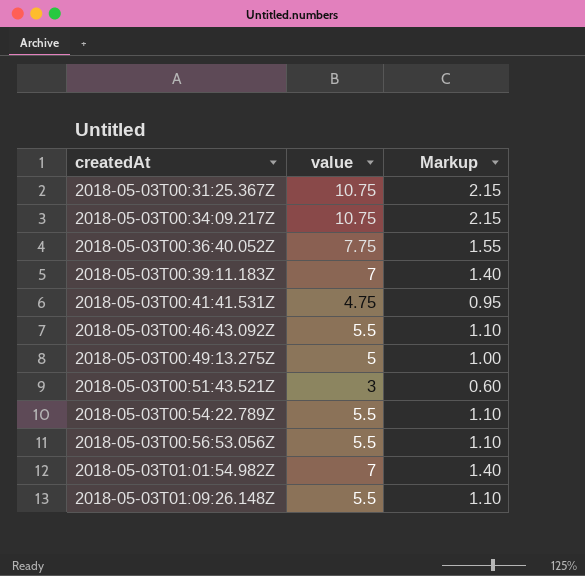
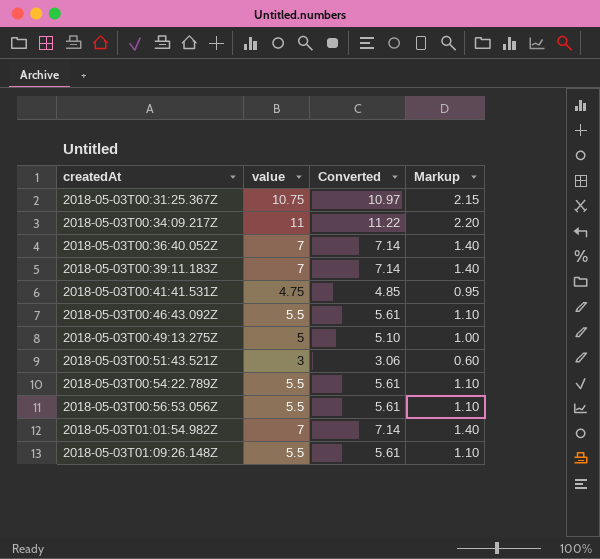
column Converted | formula: none -> [value] * 1.02
2018-05-03T00:34:09.217Z | value: 10.75 -> 11
2018-05-03T00:34:09.217Z | Markup: 2.15 -> 2.20
2018-05-03T00:36:40.052Z | value: 7.75 -> 7
2018-05-03T00:36:40.052Z | Markup: 1.55 -> 1.40

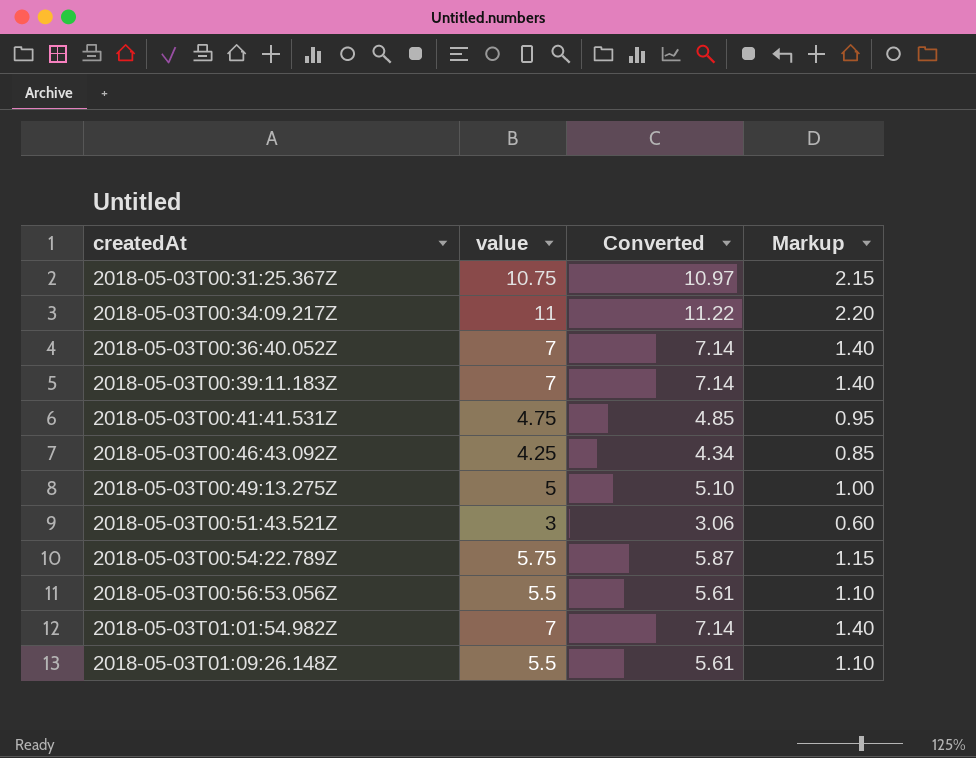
2018-05-03T00:46:43.092Z | value: 5.5 -> 4.25
2018-05-03T00:46:43.092Z | Converted: 5.61 -> 4.34
2018-05-03T00:46:43.092Z | Markup: 1.10 -> 0.85
2018-05-03T00:54:22.789Z | value: 5.5 -> 5.75
2018-05-03T00:54:22.789Z | Converted: 5.61 -> 5.87
2018-05-03T00:54:22.789Z | Markup: 1.10 -> 1.15

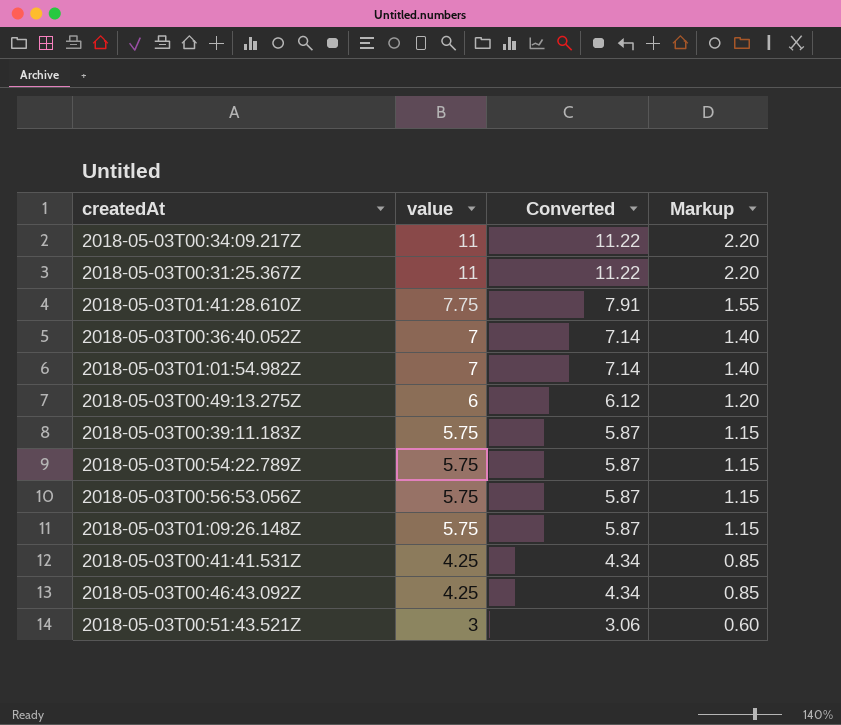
row order: createdAt ascending -> value descending
2018-05-03T00:31:25.367Z | value: 10.75 -> 11
2018-05-03T00:31:25.367Z | Converted: 10.97 -> 11.22
2018-05-03T00:31:25.367Z | Markup: 2.15 -> 2.20
row 2018-05-03T01:41:28.610Z: none -> 7.75 | 7.91 | 1.55
2018-05-03T00:49:13.275Z | value: 5 -> 6
2018-05-03T00:49:13.275Z | Converted: 5.10 -> 6.12
2018-05-03T00:49:13.275Z | Markup: 1.00 -> 1.20
2018-05-03T00:39:11.183Z | value: 7 -> 5.75
2018-05-03T00:39:11.183Z | Converted: 7.14 -> 5.87
2018-05-03T00:39:11.183Z | Markup: 1.40 -> 1.15
2018-05-03T00:56:53.056Z | value: 5.5 -> 5.75
2018-05-03T00:56:53.056Z | Converted: 5.61 -> 5.87
2018-05-03T00:56:53.056Z | Markup: 1.10 -> 1.15
2018-05-03T01:09:26.148Z | value: 5.5 -> 5.75
2018-05-03T01:09:26.148Z | Converted: 5.61 -> 5.87
2018-05-03T01:09:26.148Z | Markup: 1.10 -> 1.15
2018-05-03T00:41:41.531Z | value: 4.75 -> 4.25
2018-05-03T00:41:41.531Z | Converted: 4.85 -> 4.34
2018-05-03T00:41:41.531Z | Markup: 0.95 -> 0.85

